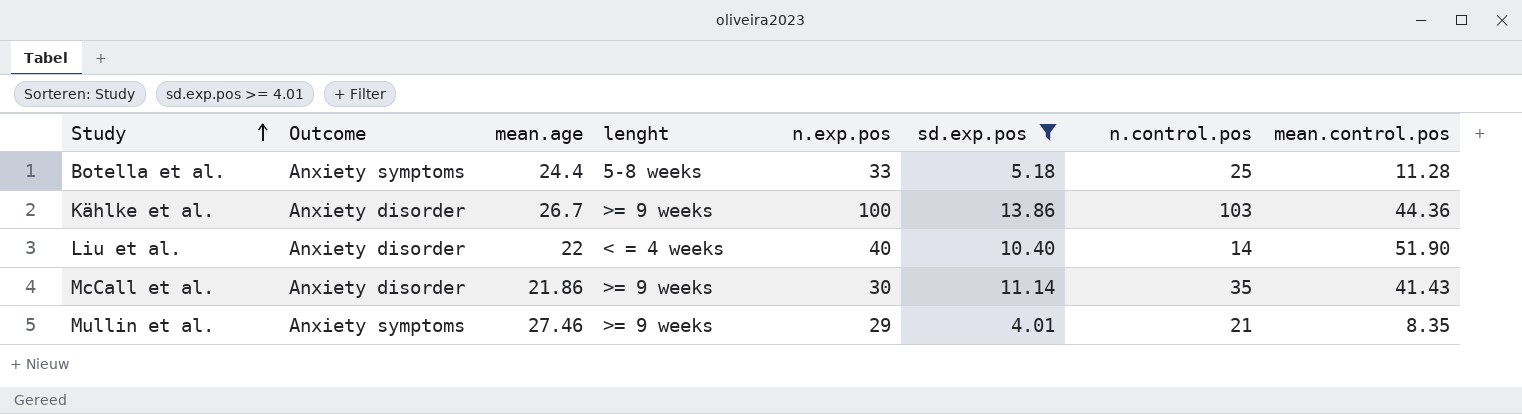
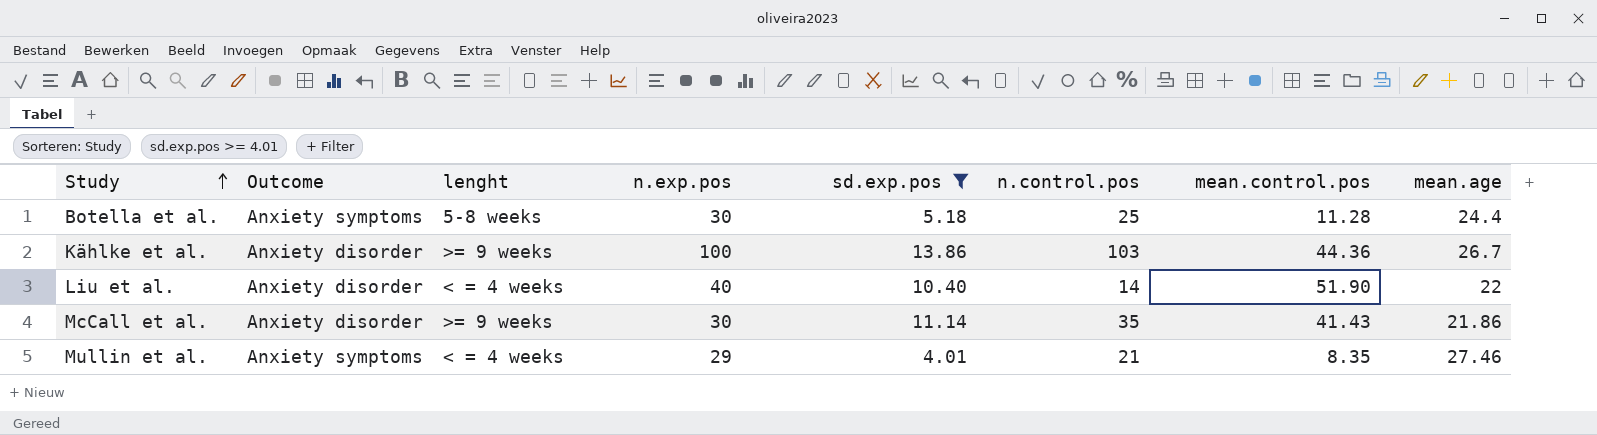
column mean.age | position: 3 -> 8
Botella et al. | n.exp.pos: 33 -> 30
Mullin et al. | lenght: >= 9 weeks -> < = 4 weeks

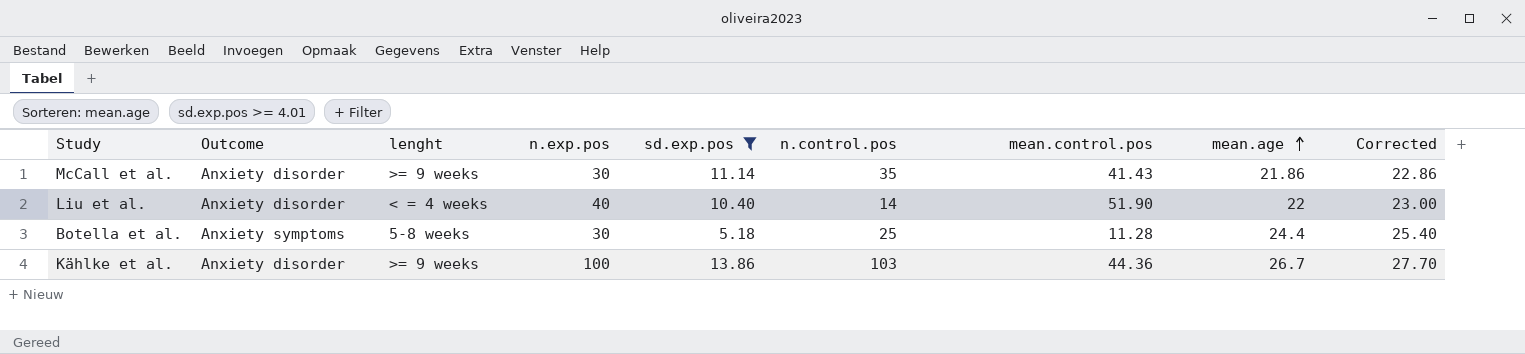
row order: Study ascending -> mean.age ascending
column Corrected | formula: none -> [mean.age] + 1
row Mullin et al.: Anxiety symptoms | < = 4 weeks | 29 | 4.01 | 21 | 8.35 | 27.46 -> none

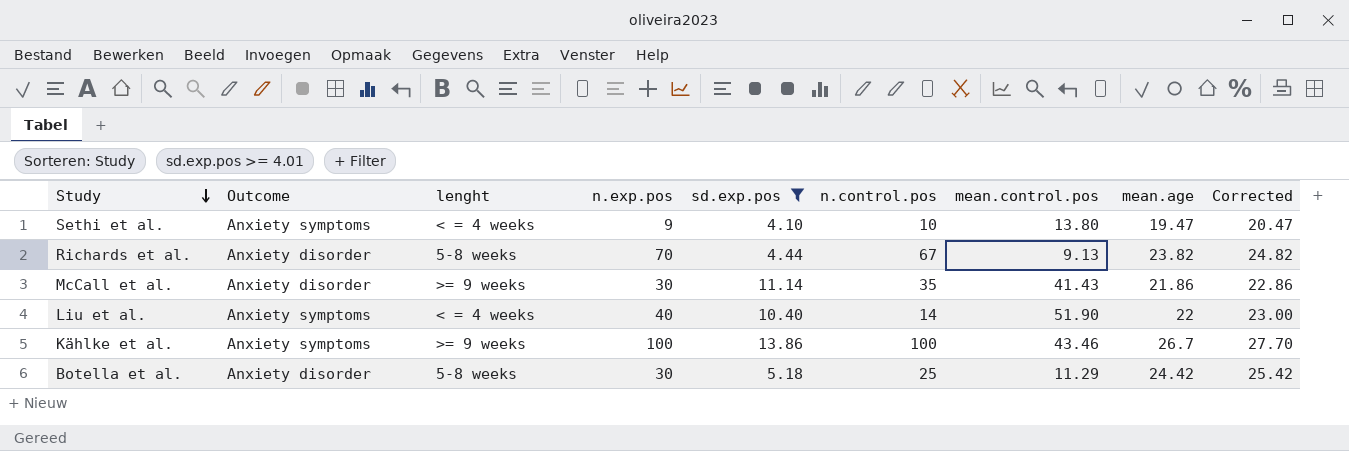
row order: mean.age ascending -> Study descending
row Sethi et al.: none -> Anxiety symptoms | < = 4 weeks | 9 | 4.10 | 10 | 13.80 | 19.47 | 20.47
row Richards et al.: none -> Anxiety disorder | 5-8 weeks | 70 | 4.44 | 67 | 9.13 | 23.82 | 24.82
Liu et al. | Outcome: Anxiety disorder -> Anxiety symptoms
Kählke et al. | Outcome: Anxiety disorder -> Anxiety symptoms
Kählke et al. | n.control.pos: 103 -> 100
Kählke et al. | mean.control.pos: 44.36 -> 43.46
Botella et al. | Outcome: Anxiety symptoms -> Anxiety disorder
Botella et al. | mean.control.pos: 11.28 -> 11.29
Botella et al. | mean.age: 24.4 -> 24.42
Botella et al. | Corrected: 25.40 -> 25.42

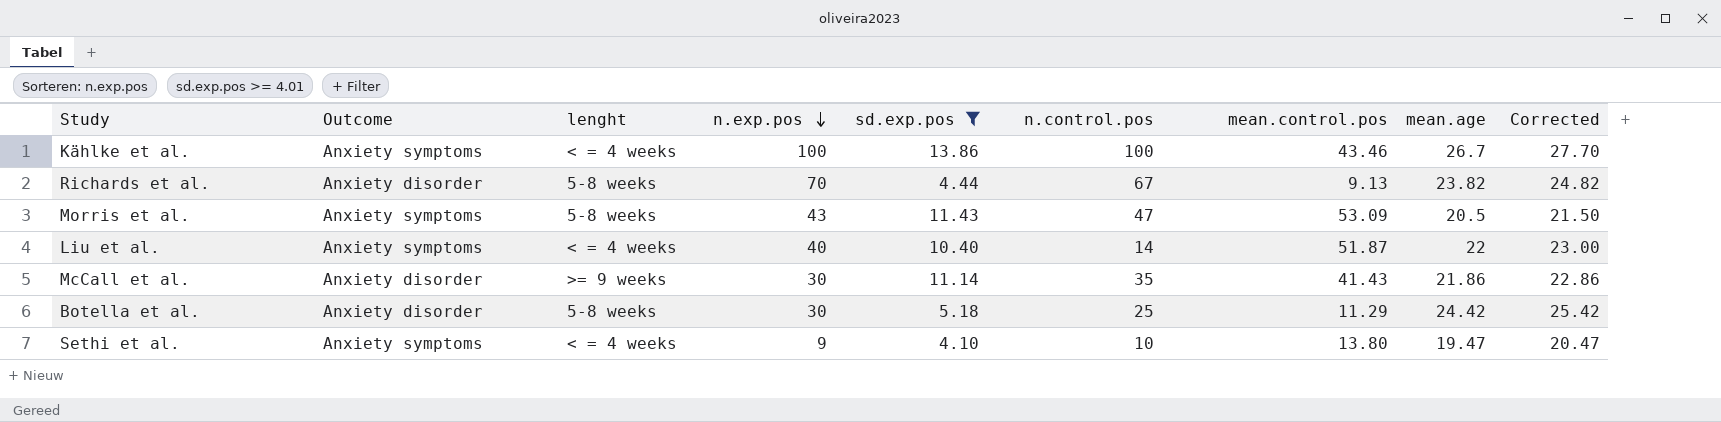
row order: Study descending -> n.exp.pos descending
Kählke et al. | lenght: >= 9 weeks -> < = 4 weeks
row Morris et al.: none -> Anxiety symptoms | 5-8 weeks | 43 | 11.43 | 47 | 53.09 | 20.5 | 21.50
Liu et al. | mean.control.pos: 51.90 -> 51.87

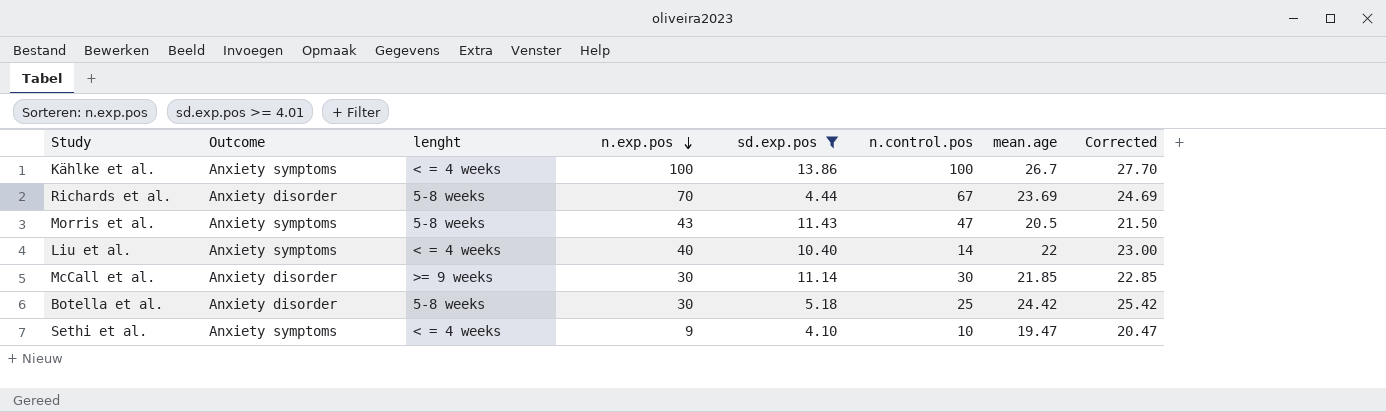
column mean.control.pos | position: 7 -> none
Richards et al. | mean.age: 23.82 -> 23.69
Richards et al. | Corrected: 24.82 -> 24.69
McCall et al. | n.control.pos: 35 -> 30
McCall et al. | mean.age: 21.86 -> 21.85
McCall et al. | Corrected: 22.86 -> 22.85

